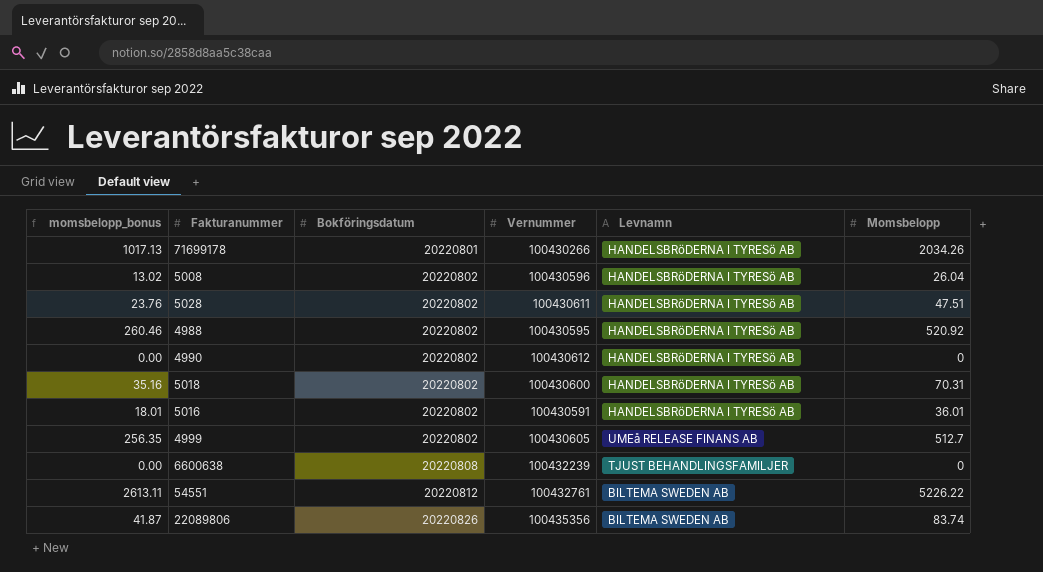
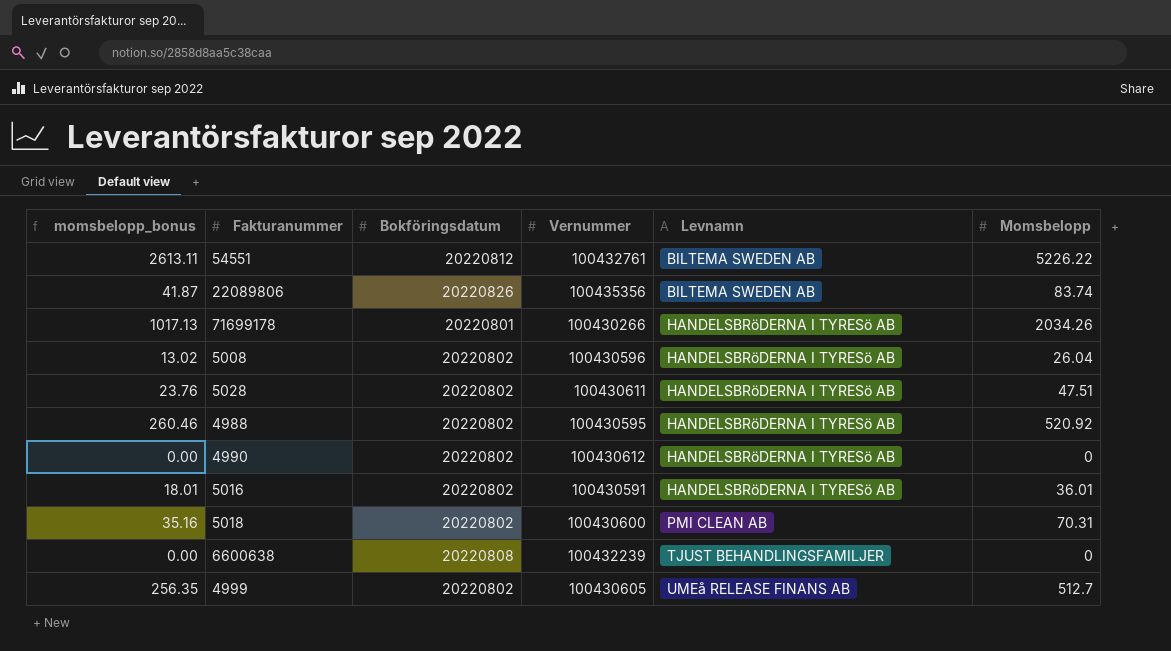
row order: Bokföringsdatum ascending -> Levnamn ascending
5018 | Levnamn: HANDELSBRöDERNA I TYRESö AB -> PMI CLEAN AB

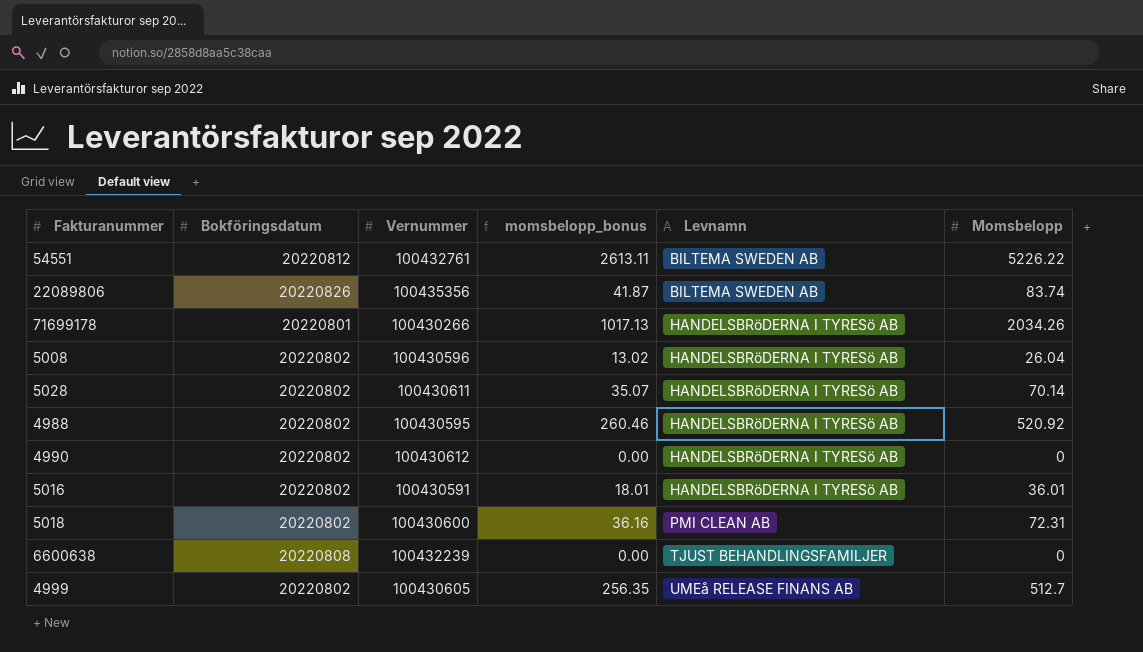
column momsbelopp_bonus | position: 1 -> 4
5028 | momsbelopp_bonus: 23.76 -> 35.07
5028 | Momsbelopp: 47.51 -> 70.14
5018 | momsbelopp_bonus: 35.16 -> 36.16
5018 | Momsbelopp: 70.31 -> 72.31

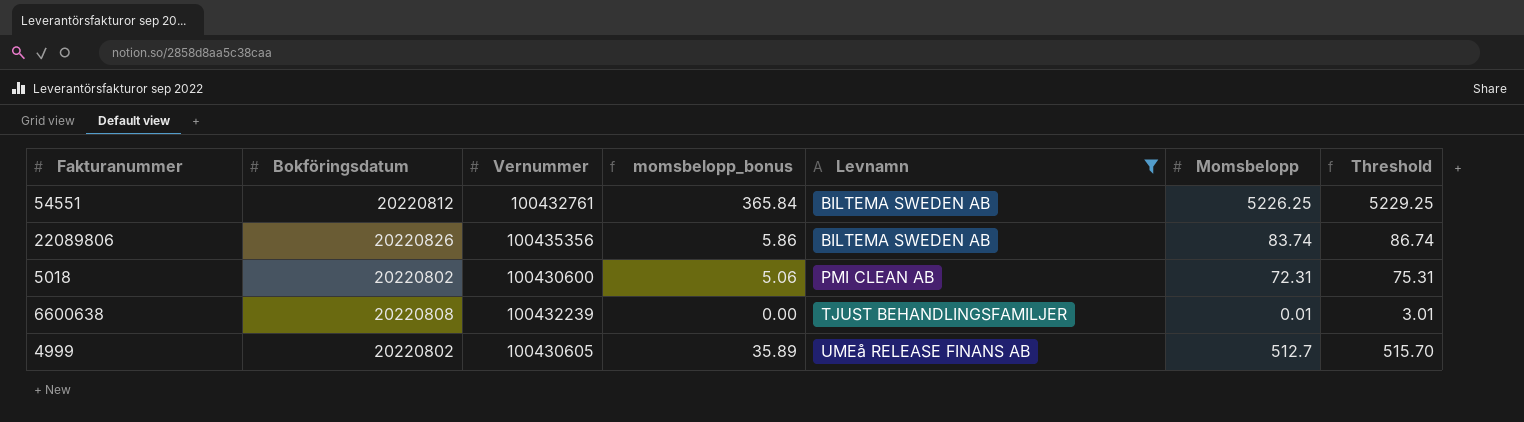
filter: none -> Levnamn != HANDELSBRöDERNA I TYRESö AB
column momsbelopp_bonus | formula: [Momsbelopp] * 0.5 -> [Momsbelopp] * 0.07
column Threshold | formula: none -> [Momsbelopp] + 3
54551 | Momsbelopp: 5226.22 -> 5226.25
6600638 | Momsbelopp: 0 -> 0.01

